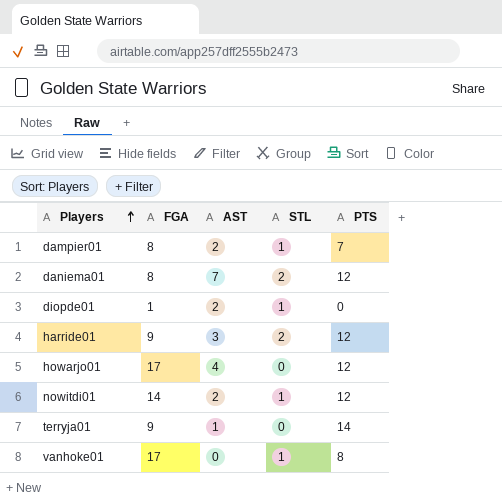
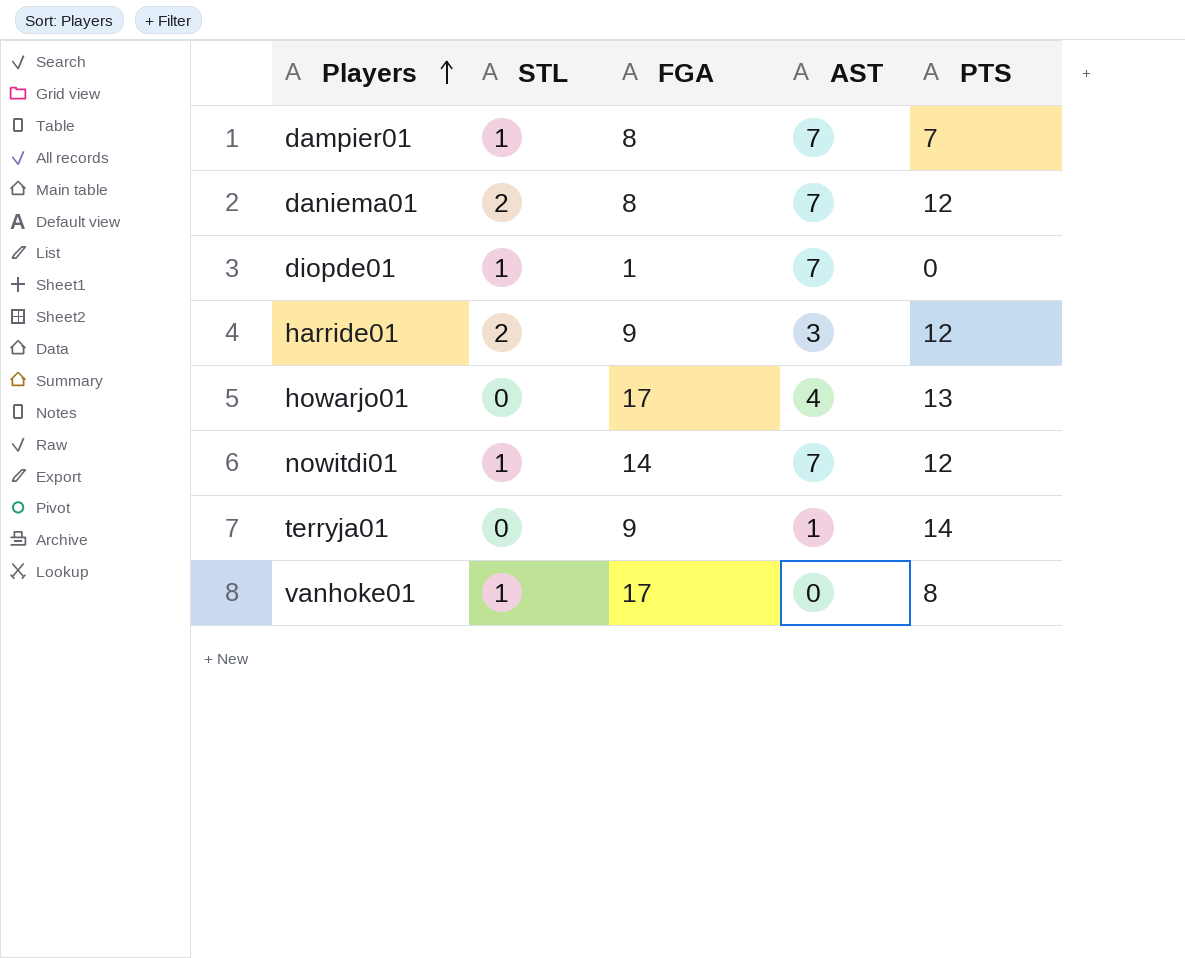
column STL | position: 4 -> 2
dampier01 | AST: 2 -> 7
diopde01 | AST: 2 -> 7
howarjo01 | PTS: 12 -> 13
nowitdi01 | AST: 2 -> 7

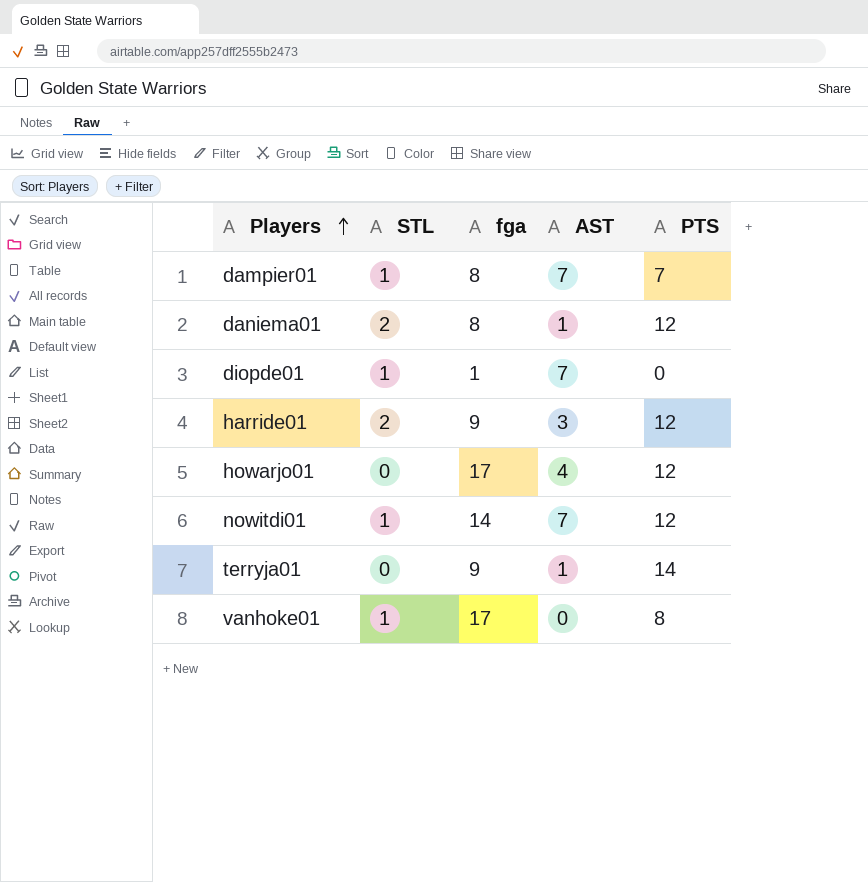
column name: FGA -> fga
daniema01 | AST: 7 -> 1
howarjo01 | PTS: 13 -> 12

